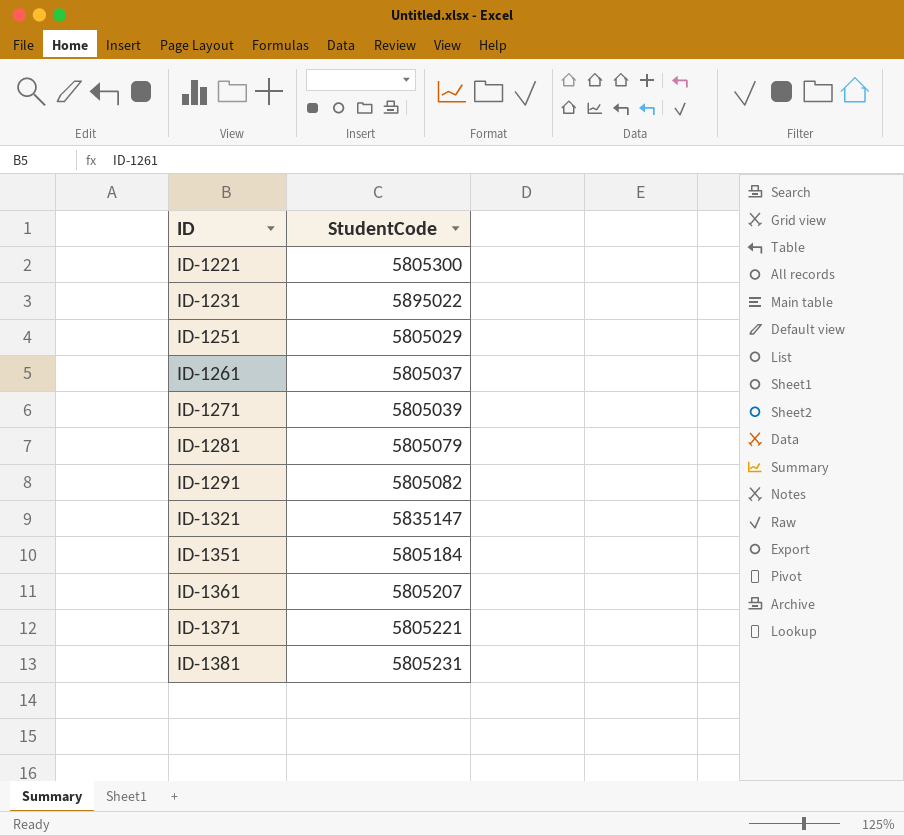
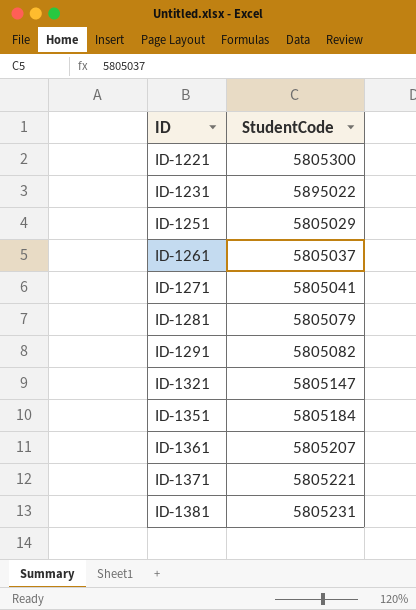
ID-1271 | StudentCode: 5805039 -> 5805041
ID-1321 | StudentCode: 5835147 -> 5805147

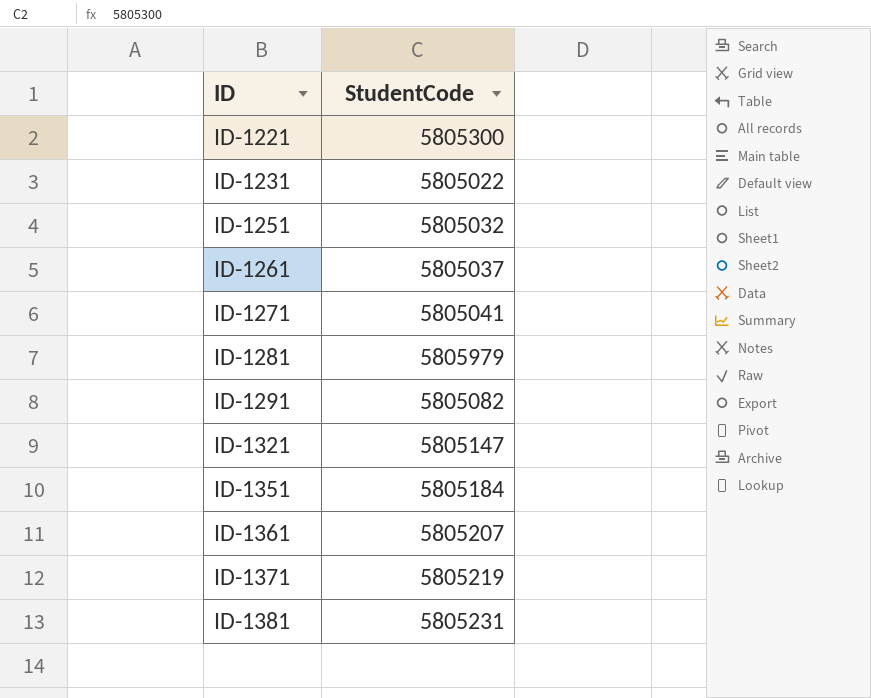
ID-1231 | StudentCode: 5895022 -> 5805022
ID-1251 | StudentCode: 5805029 -> 5805032
ID-1281 | StudentCode: 5805079 -> 5805979
ID-1371 | StudentCode: 5805221 -> 5805219

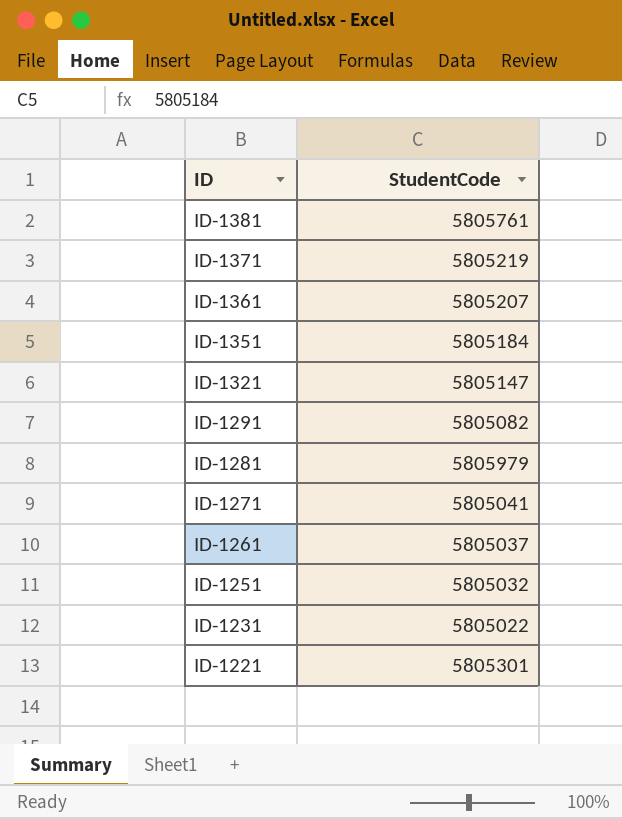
row order: ID ascending -> ID descending
ID-1381 | StudentCode: 5805231 -> 5805761
ID-1221 | StudentCode: 5805300 -> 5805301

